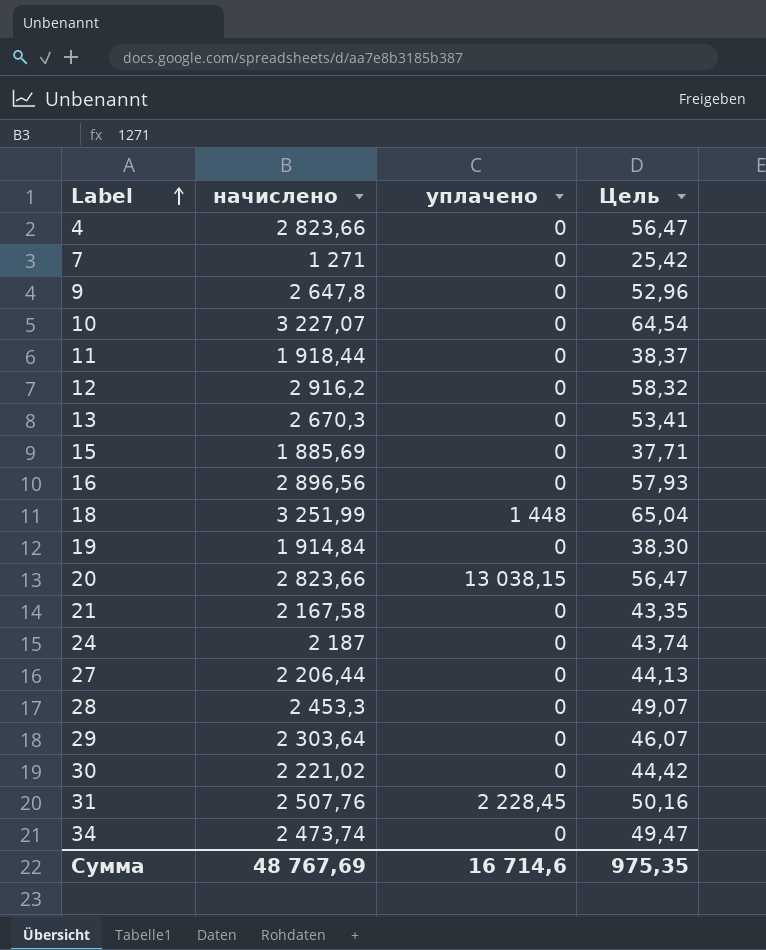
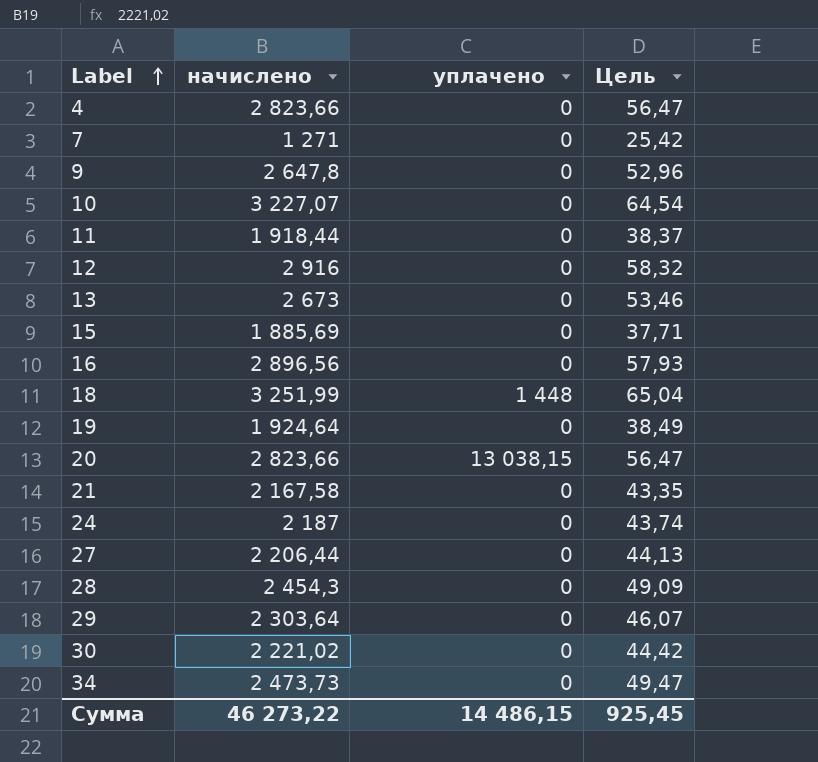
row 31: 2 507,76 | 2 228,45 | 50,16 -> none
12 | начислено: 2 916,2 -> 2 916
13 | начислено: 2 670,3 -> 2 673
13 | Цель: 53,41 -> 53,46
19 | начислено: 1 914,84 -> 1 924,64
19 | Цель: 38,30 -> 38,49
28 | начислено: 2 453,3 -> 2 454,3
28 | Цель: 49,07 -> 49,09
34 | начислено: 2 473,74 -> 2 473,73
Сумма | начислено: 48 767,69 -> 46 273,22
Сумма | уплачено: 16 714,6 -> 14 486,15
Сумма | Цель: 975,35 -> 925,45

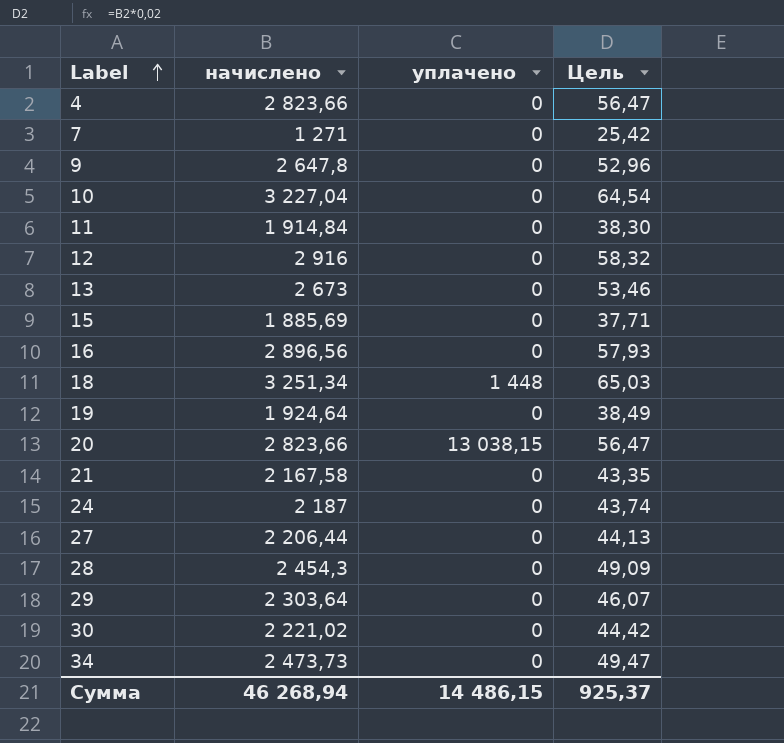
10 | начислено: 3 227,07 -> 3 227,04
11 | начислено: 1 918,44 -> 1 914,84
11 | Цель: 38,37 -> 38,30
18 | начислено: 3 251,99 -> 3 251,34
18 | Цель: 65,04 -> 65,03
Сумма | начислено: 46 273,22 -> 46 268,94
Сумма | Цель: 925,45 -> 925,37

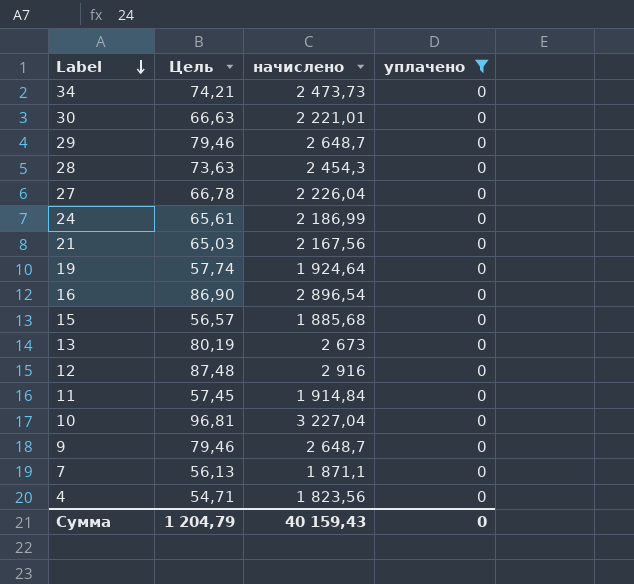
filter: none -> уплачено = 0
row order: Label ascending -> Label descending
column Цель | formula: [начислено] * 0,02 -> [начислено] * 0,03
column Цель | position: 4 -> 2
30 | начислено: 2 221,02 -> 2 221,01
29 | начислено: 2 303,64 -> 2 648,7
27 | начислено: 2 206,44 -> 2 226,04
24 | начислено: 2 187 -> 2 186,99
21 | начислено: 2 167,58 -> 2 167,56
16 | начислено: 2 896,56 -> 2 896,54
15 | начислено: 1 885,69 -> 1 885,68
9 | начислено: 2 647,8 -> 2 648,7
7 | начислено: 1 271 -> 1 871,1
4 | начислено: 2 823,66 -> 1 823,56
Сумма | Цель: 925,37 -> 1 204,79
Сумма | начислено: 46 268,94 -> 40 159,43
Сумма | уплачено: 14 486,15 -> 0

